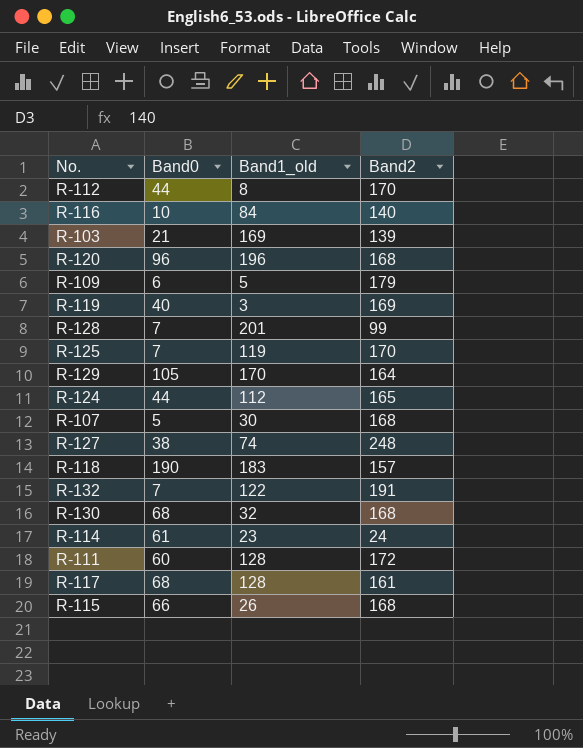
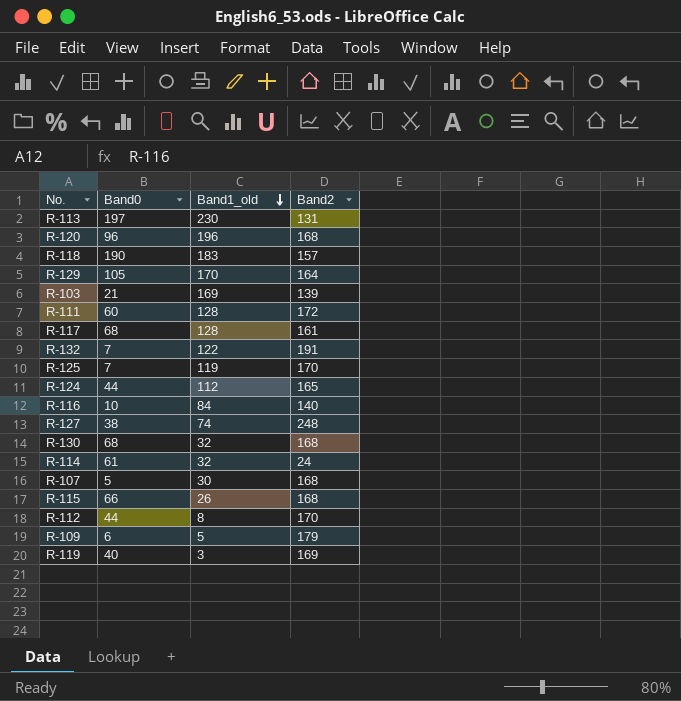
row order: none -> Band1_old descending
row R-128: 7 | 201 | 99 -> none
row R-113: none -> 197 | 230 | 131
R-114 | Band1_old: 23 -> 32

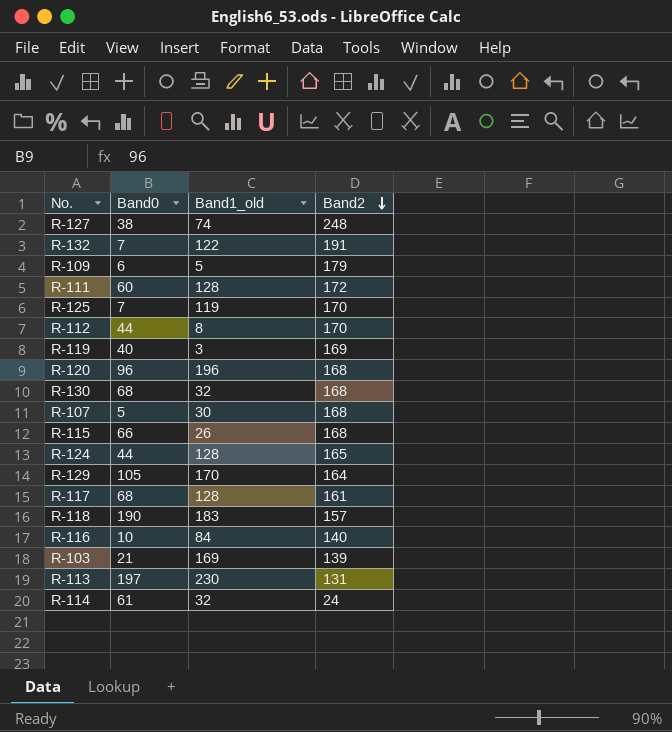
row order: Band1_old descending -> Band2 descending
R-124 | Band1_old: 112 -> 128

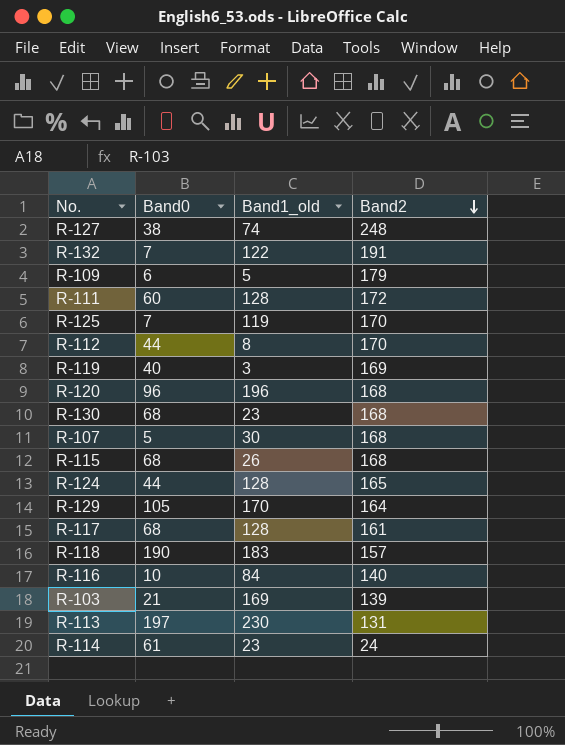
R-130 | Band1_old: 32 -> 23
R-115 | Band0: 66 -> 68
R-114 | Band1_old: 32 -> 23

